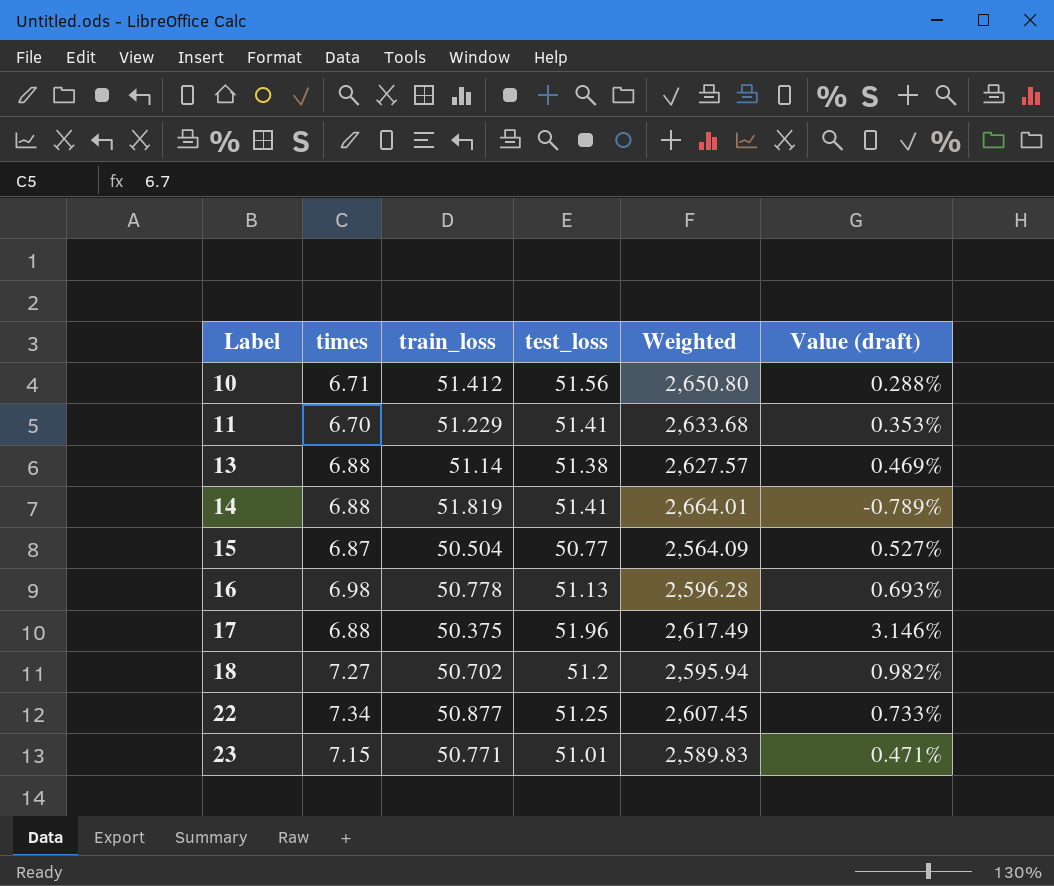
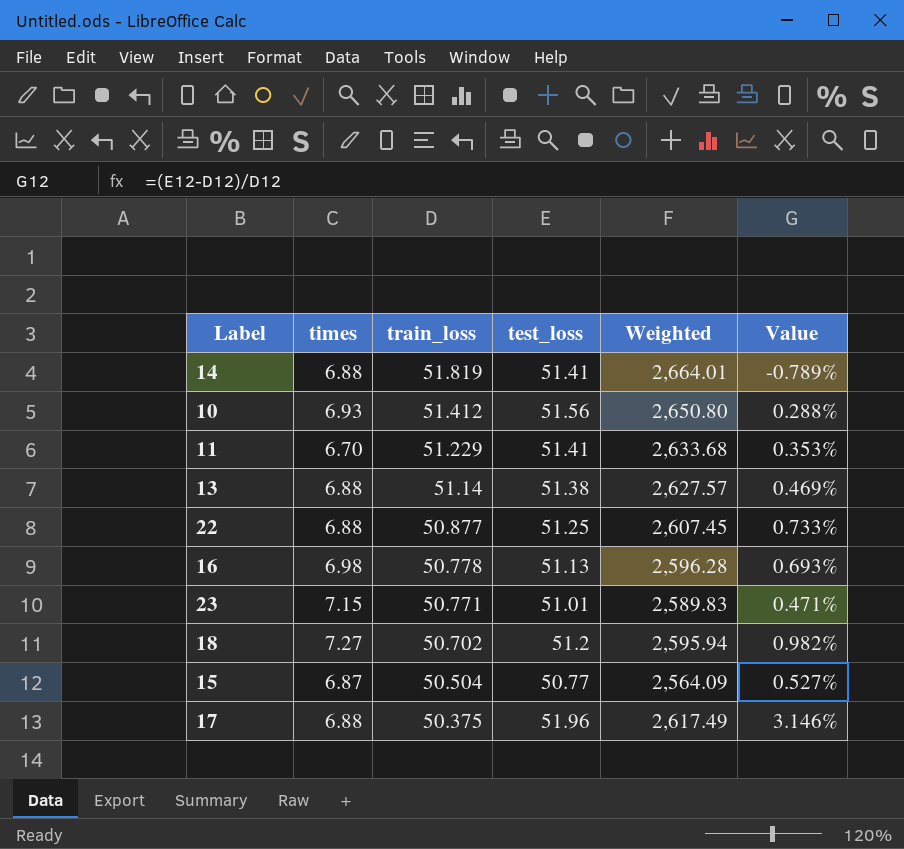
row order: Label ascending -> train_loss descending
column name: Value (draft) -> Value
10 | times: 6.71 -> 6.93
22 | times: 7.34 -> 6.88

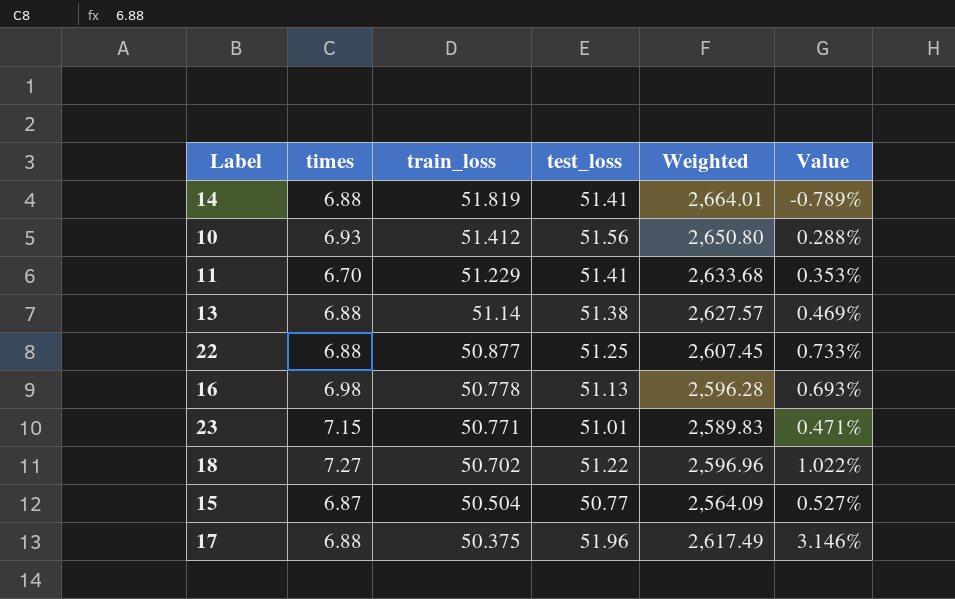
18 | test_loss: 51.2 -> 51.22
18 | Weighted: 2,595.94 -> 2,596.96
18 | Value: 0.982% -> 1.022%

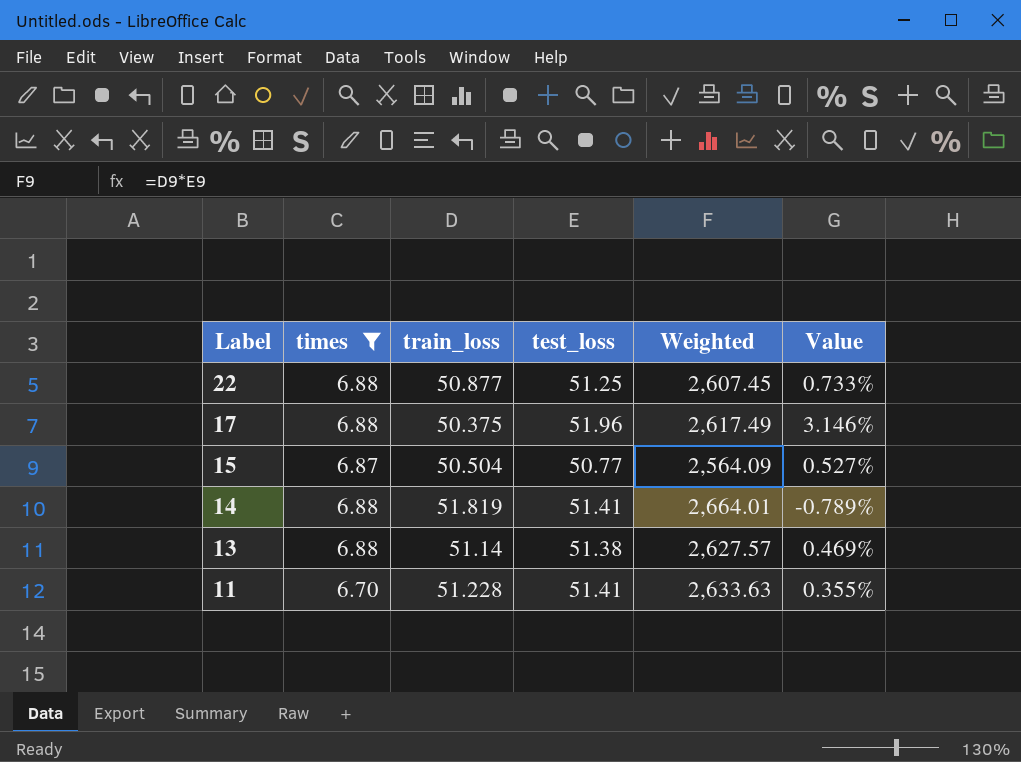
filter: none -> times <= 6.88
row order: train_loss descending -> Label descending
11 | train_loss: 51.229 -> 51.228
11 | Weighted: 2,633.68 -> 2,633.63
11 | Value: 0.353% -> 0.355%

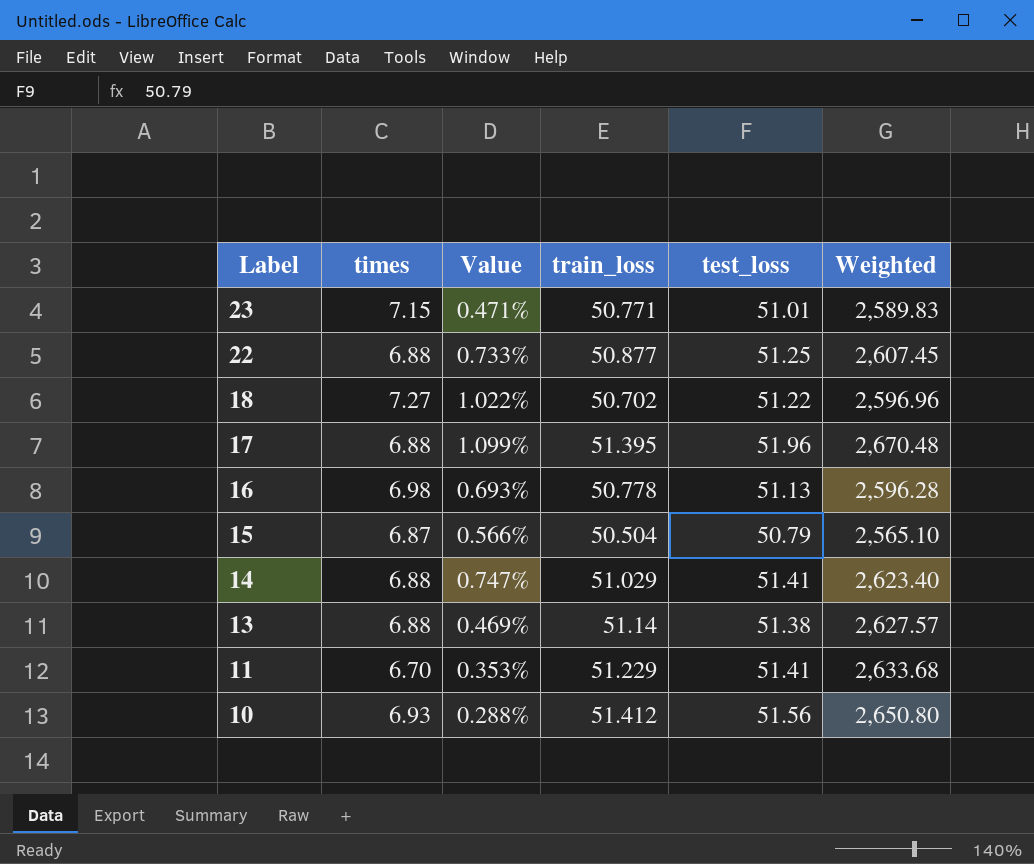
filter: times <= 6.88 -> none
column Value | position: 6 -> 3
17 | Value: 3.146% -> 1.099%
17 | train_loss: 50.375 -> 51.395
17 | Weighted: 2,617.49 -> 2,670.48
15 | Value: 0.527% -> 0.566%
15 | test_loss: 50.77 -> 50.79
15 | Weighted: 2,564.09 -> 2,565.10
14 | Value: -0.789% -> 0.747%
14 | train_loss: 51.819 -> 51.029
14 | Weighted: 2,664.01 -> 2,623.40
11 | Value: 0.355% -> 0.353%
11 | train_loss: 51.228 -> 51.229
11 | Weighted: 2,633.63 -> 2,633.68

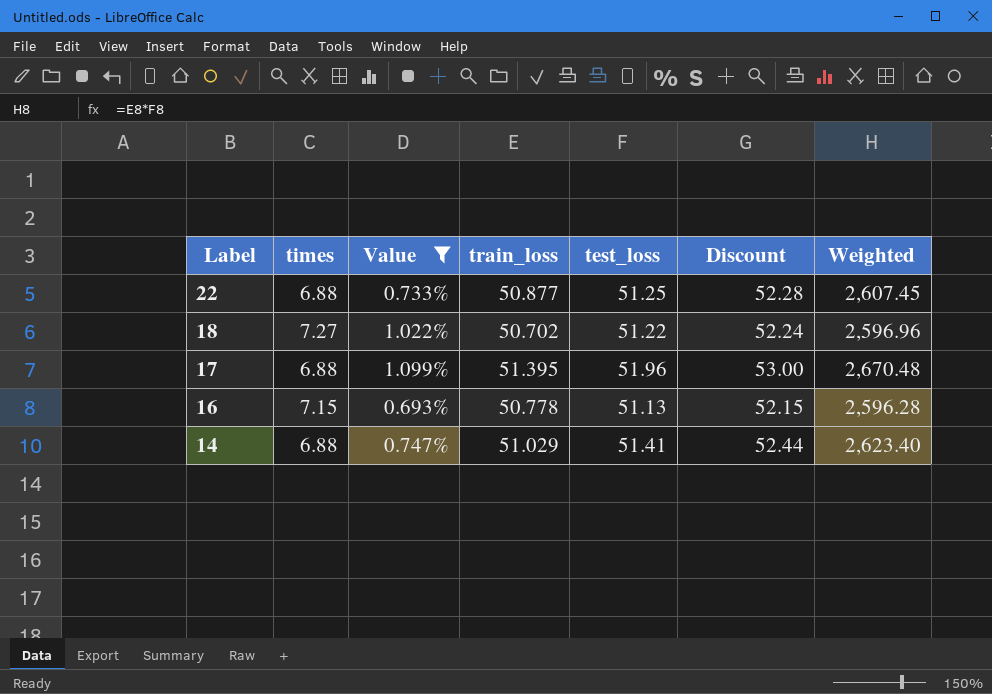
filter: none -> Value >= 0.693%
column Discount | formula: none -> [test_loss] * 1.02
16 | times: 6.98 -> 7.15

